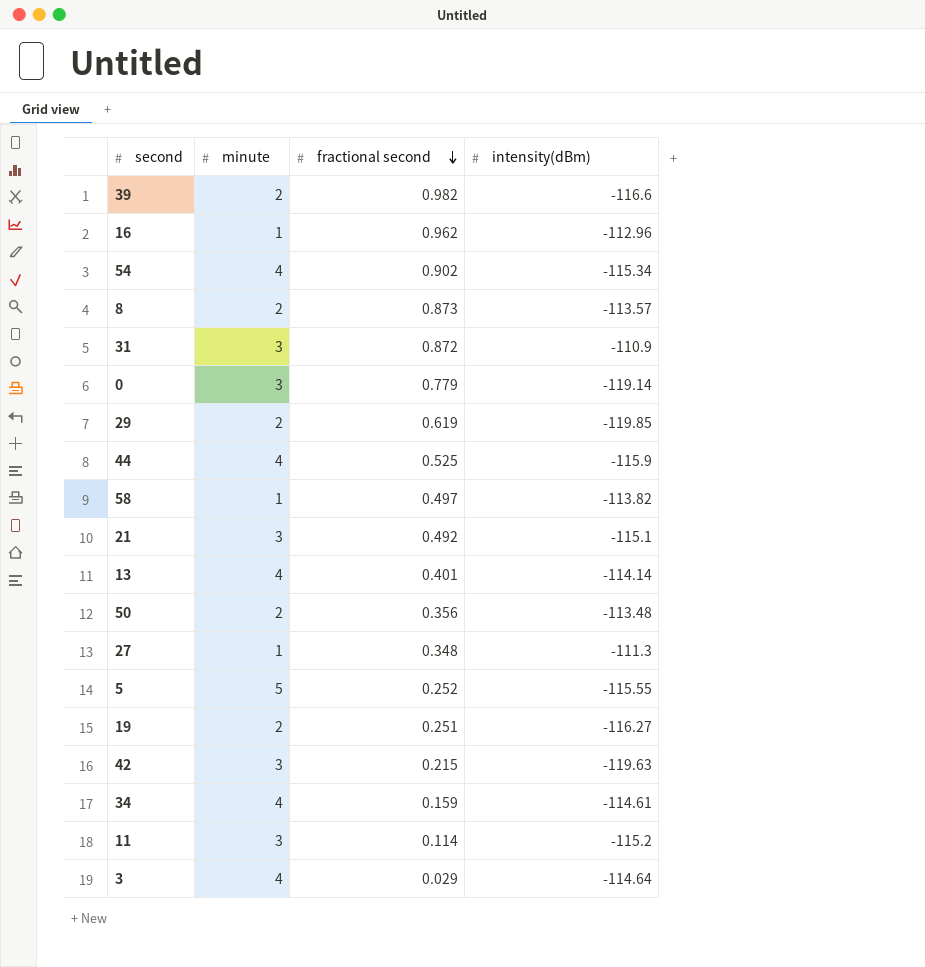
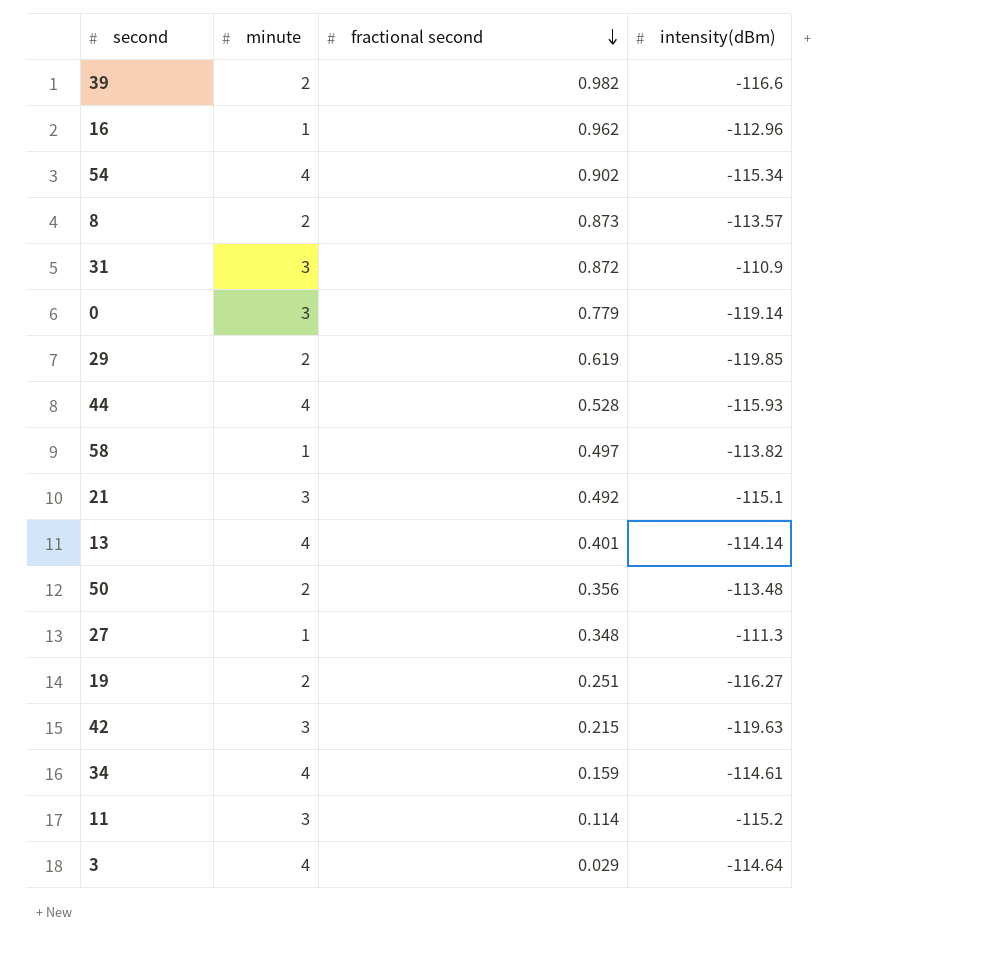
row 5: 5 | 0.252 | -115.55 -> none
44 | fractional second: 0.525 -> 0.528
44 | intensity(dBm): -115.9 -> -115.93

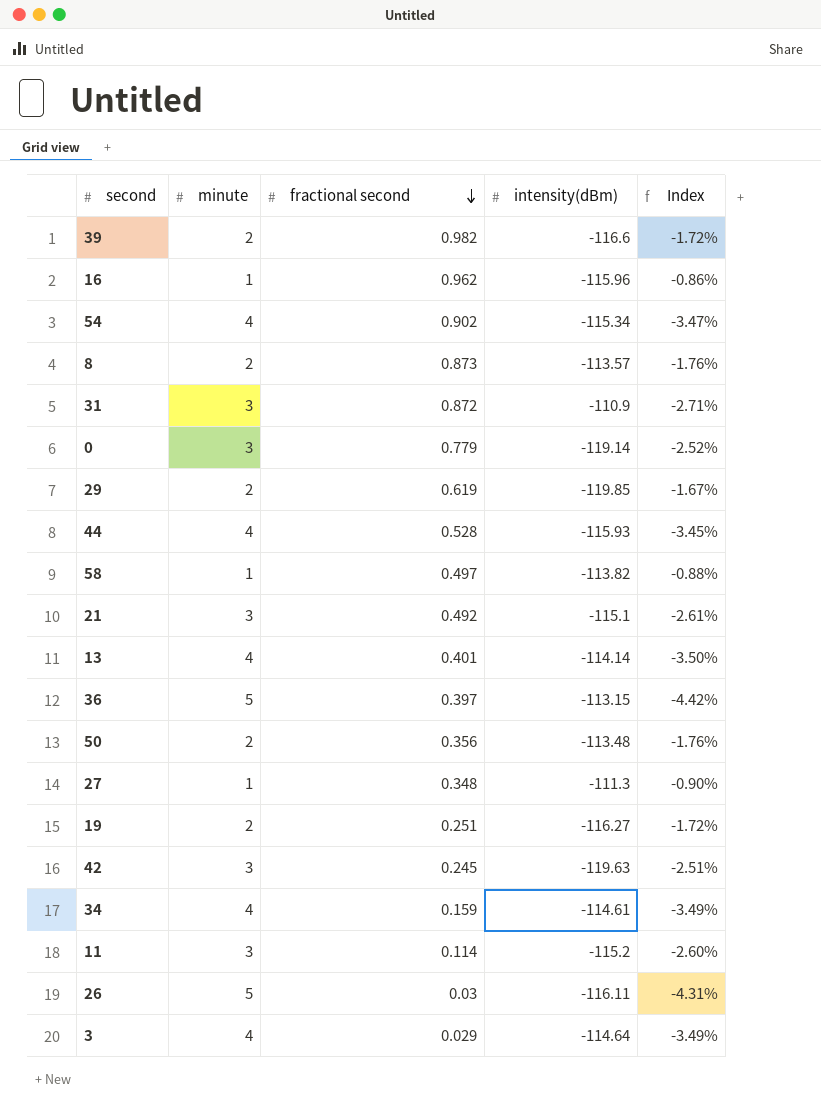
column Index | formula: none -> [minute] / [intensity(dBm)]
16 | intensity(dBm): -112.96 -> -115.96
row 36: none -> 5 | 0.397 | -113.15 | -4.42%
42 | fractional second: 0.215 -> 0.245
row 26: none -> 5 | 0.03 | -116.11 | -4.31%

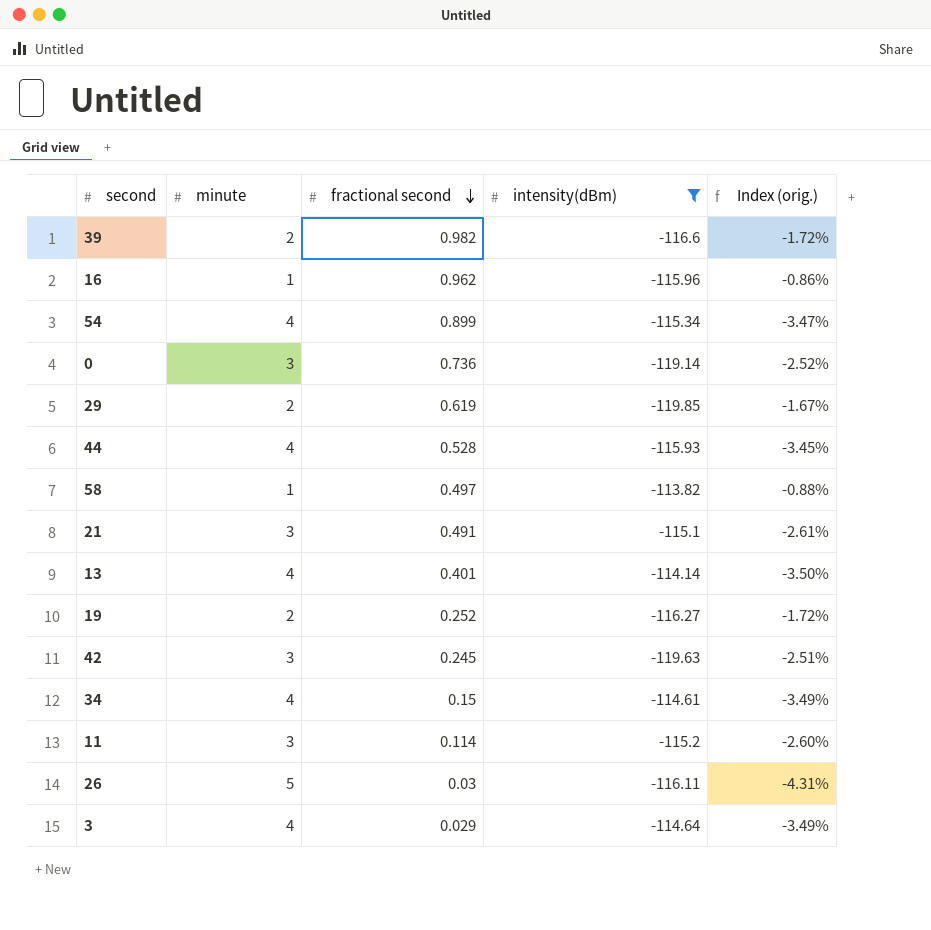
filter: none -> intensity(dBm) <= -113.82
column name: Index -> Index (orig.)
54 | fractional second: 0.902 -> 0.899
0 | fractional second: 0.779 -> 0.736
21 | fractional second: 0.492 -> 0.491
19 | fractional second: 0.251 -> 0.252
34 | fractional second: 0.159 -> 0.15

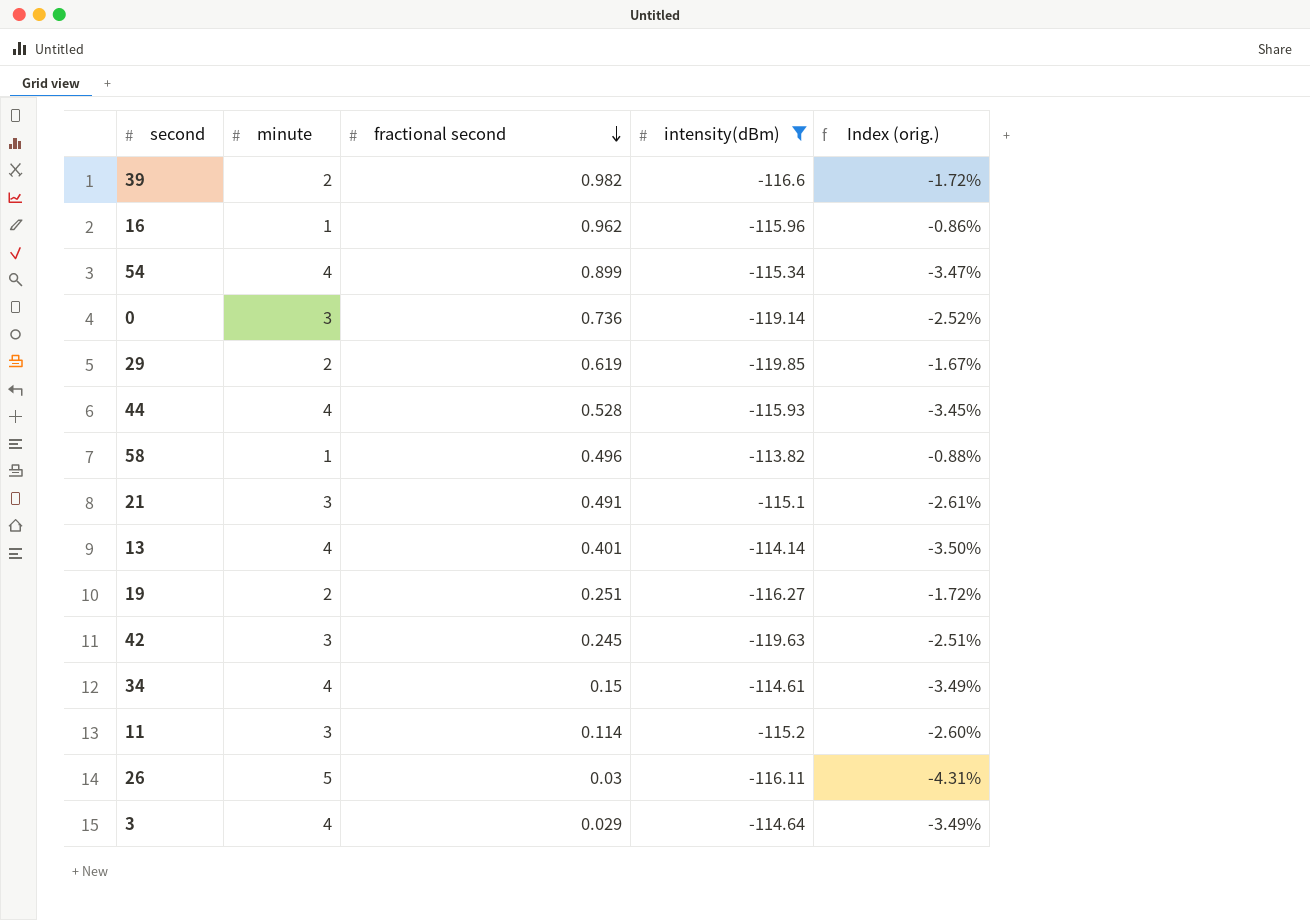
58 | fractional second: 0.497 -> 0.496
19 | fractional second: 0.252 -> 0.251

